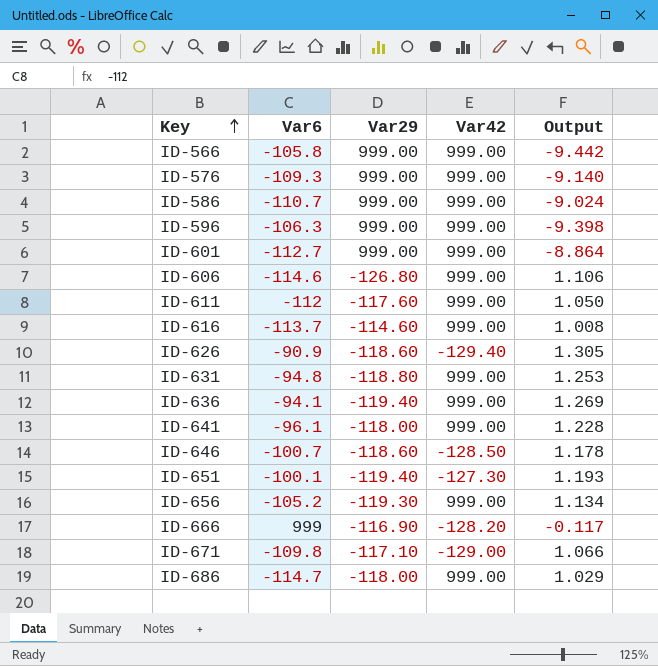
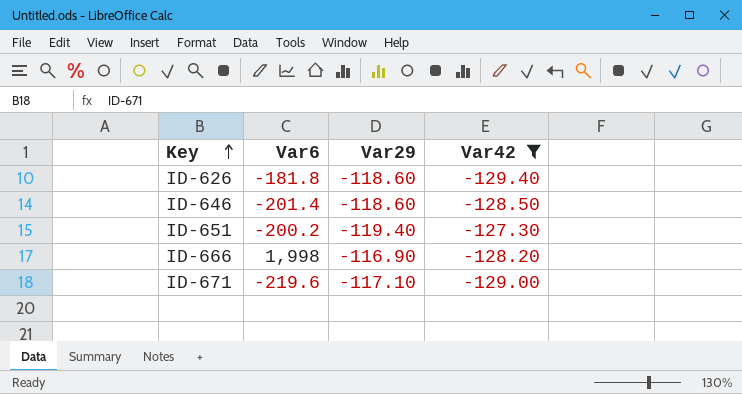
filter: none -> Var42 != 999.00
column Output | formula: [Var29] / [Var6] -> none
ID-626 | Var6: -90.9 -> -181.8
ID-646 | Var6: -100.7 -> -201.4
ID-651 | Var6: -100.1 -> -200.2
ID-666 | Var6: 999 -> 1,998
ID-671 | Var6: -109.8 -> -219.6

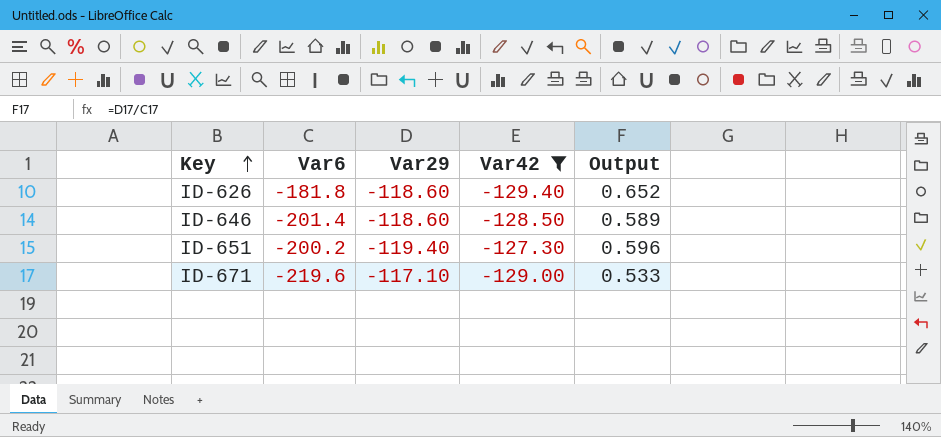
column Output | formula: none -> [Var29] / [Var6]
row ID-666: 1,998 | -116.90 | -128.20 -> none

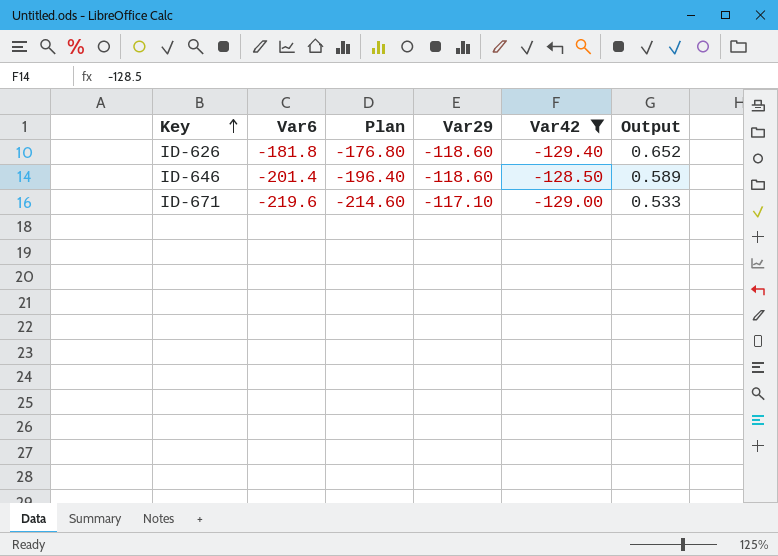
column Plan | formula: none -> [Var6] + 5
row ID-651: -200.2 | -119.40 | -127.30 | 0.596 -> none

